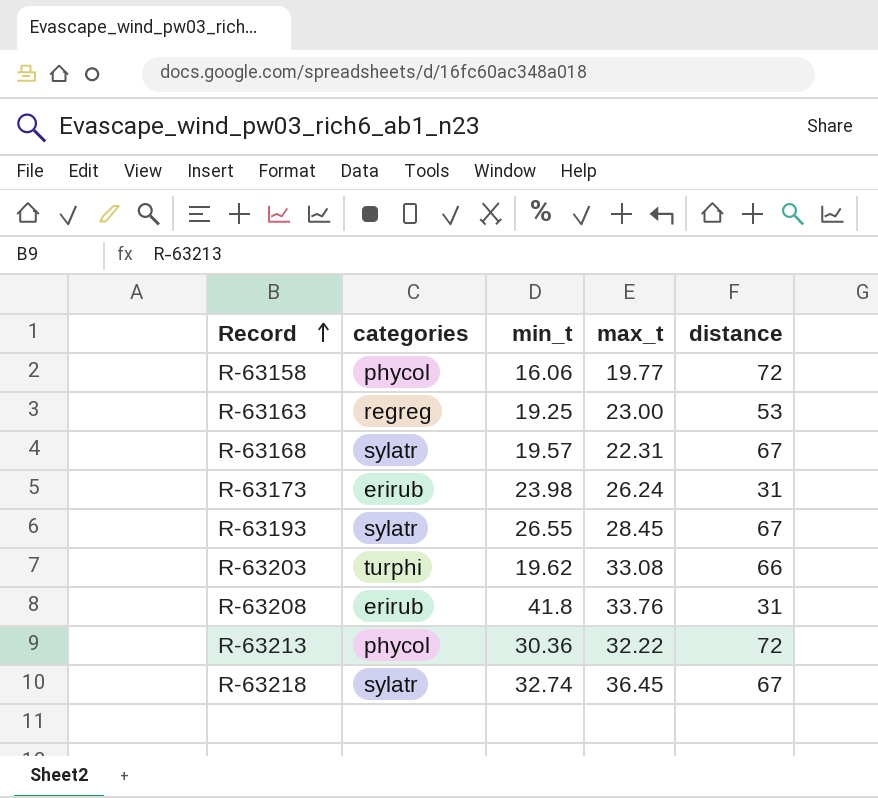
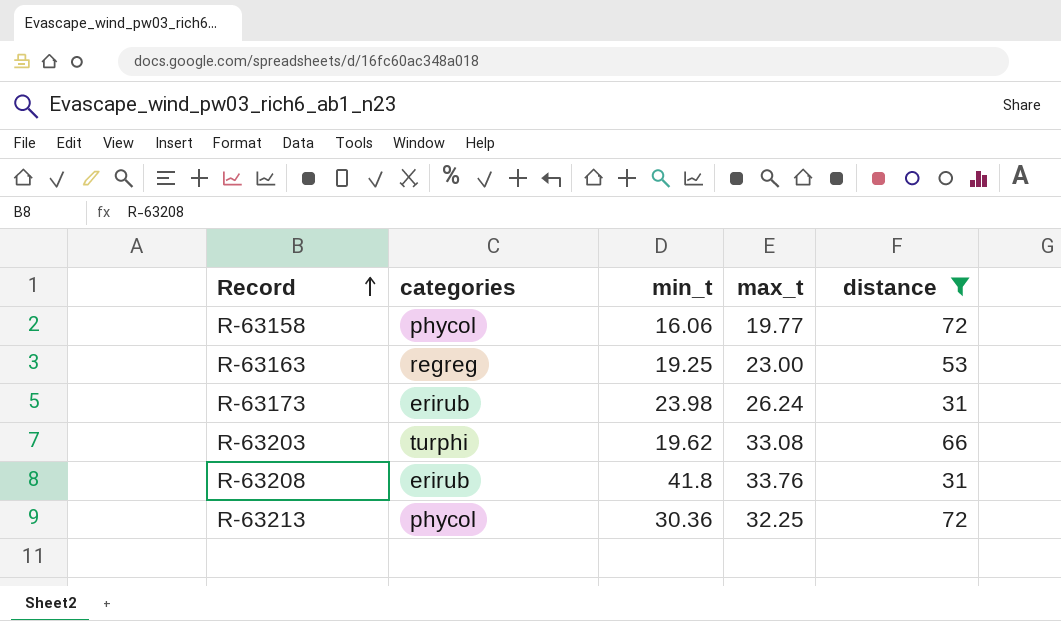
filter: none -> distance != 67
R-63213 | max_t: 32.22 -> 32.25

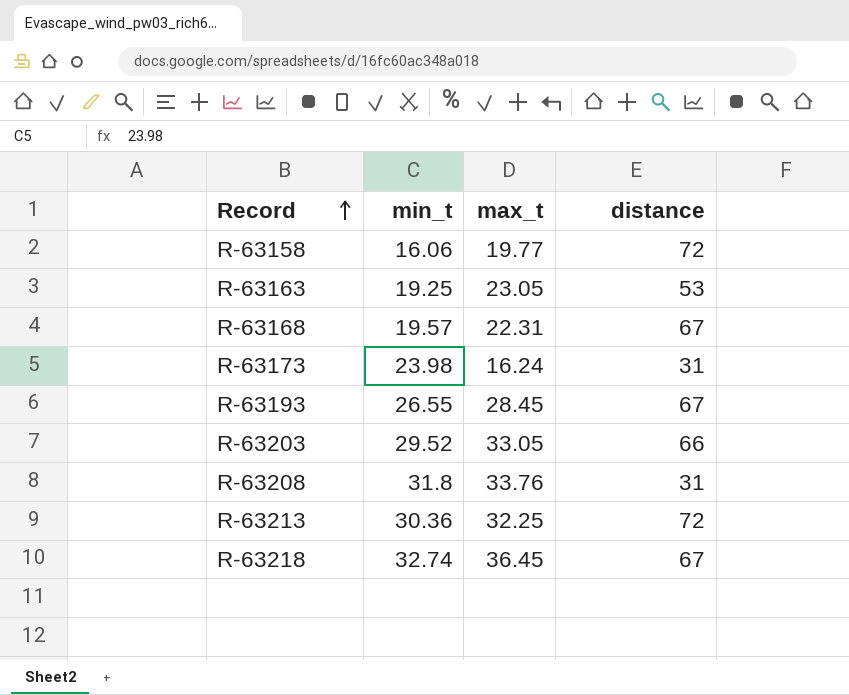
filter: distance != 67 -> none
column categories | position: 2 -> none
R-63163 | max_t: 23.00 -> 23.05
R-63173 | max_t: 26.24 -> 16.24
R-63203 | min_t: 19.62 -> 29.52
R-63203 | max_t: 33.08 -> 33.05
R-63208 | min_t: 41.8 -> 31.8

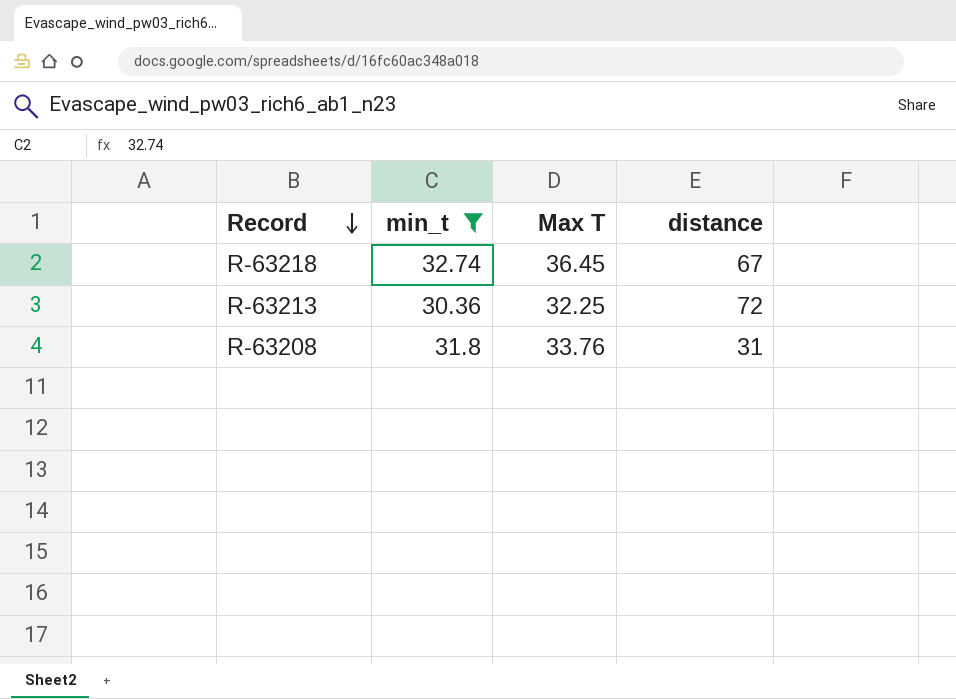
filter: none -> min_t >= 30.36
row order: Record ascending -> Record descending
column name: max_t -> Max T

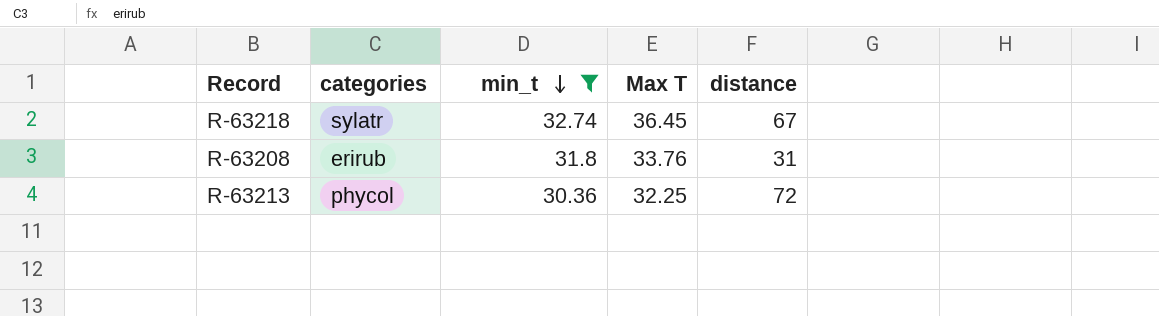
row order: Record descending -> min_t descending
column categories | position: none -> 2

